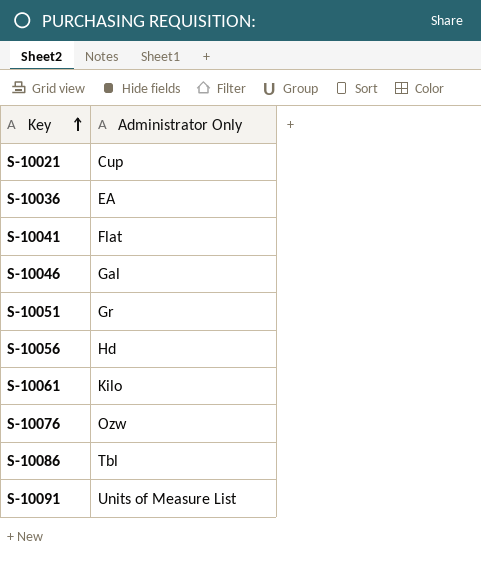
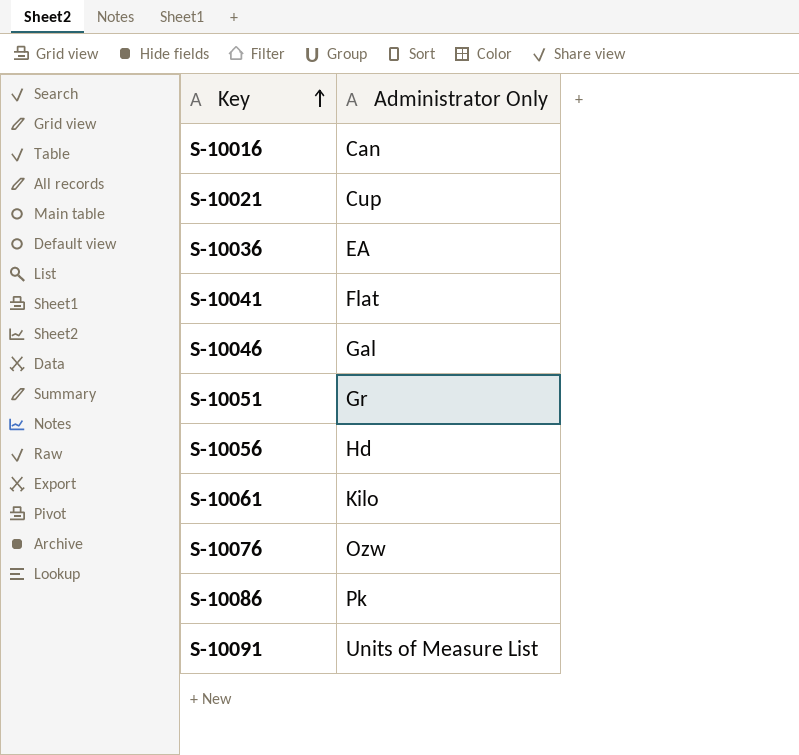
row S-10016: none -> Can
S-10086 | Administrator Only: Tbl -> Pk

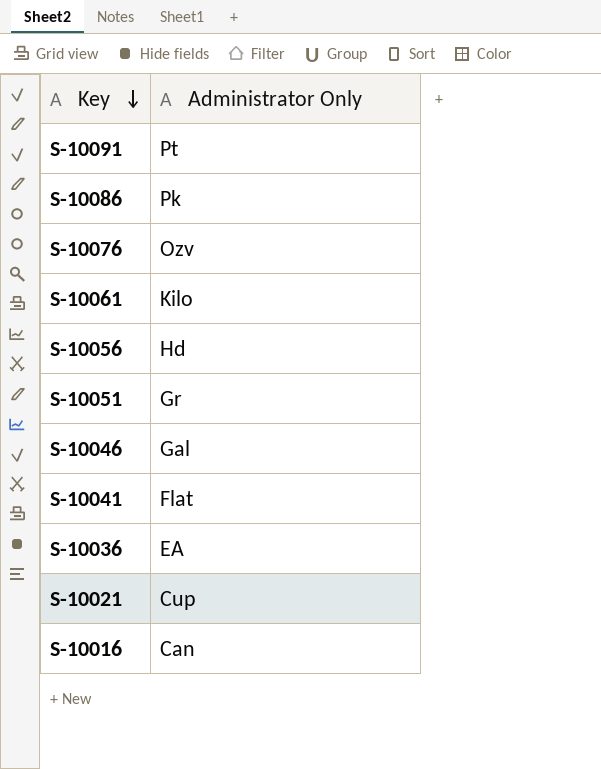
row order: Key ascending -> Key descending
S-10091 | Administrator Only: Units of Measure List -> Pt
S-10076 | Administrator Only: Ozw -> Ozv

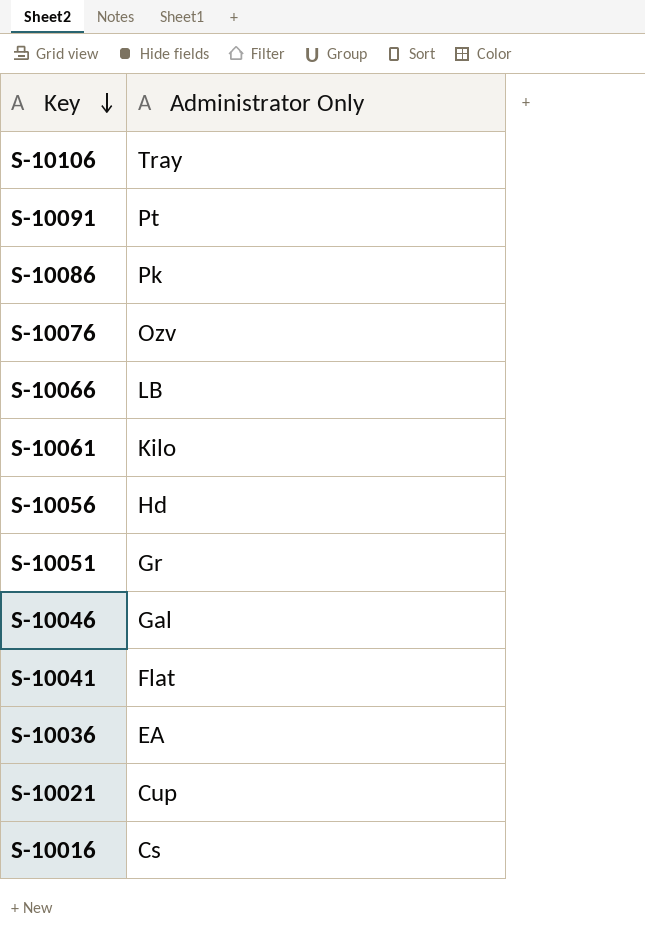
row S-10106: none -> Tray
row S-10066: none -> LB
S-10016 | Administrator Only: Can -> Cs

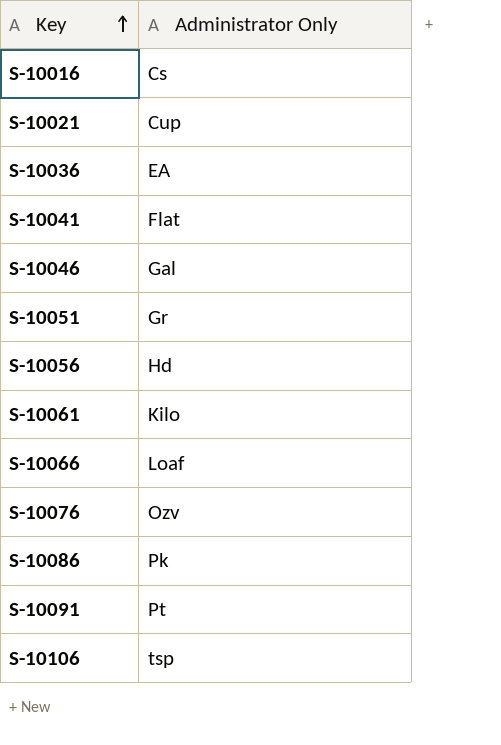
row order: Key descending -> Key ascending
S-10066 | Administrator Only: LB -> Loaf
S-10106 | Administrator Only: Tray -> tsp

